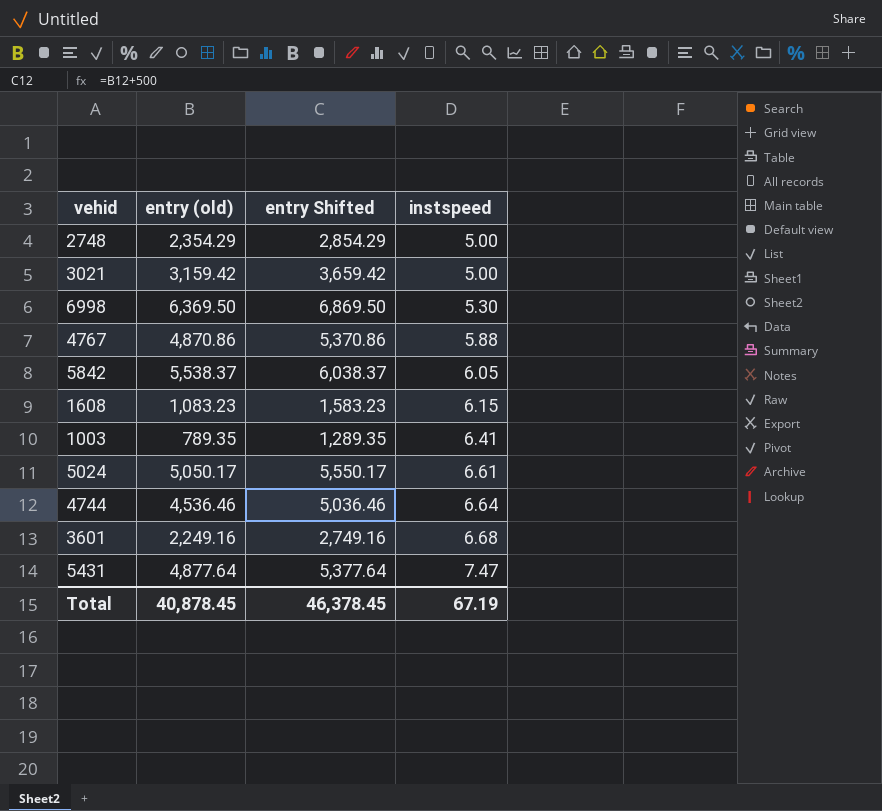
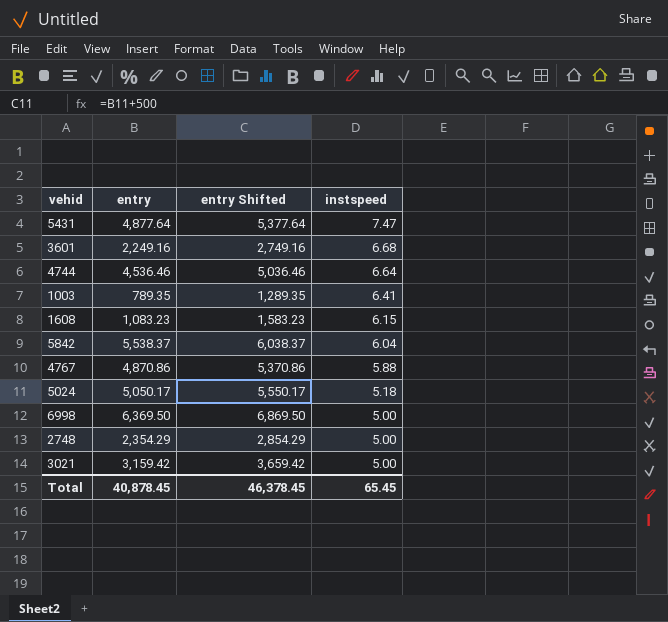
row order: instspeed ascending -> instspeed descending
column name: entry (old) -> entry
5842 | instspeed: 6.05 -> 6.04
5024 | instspeed: 6.61 -> 5.18
6998 | instspeed: 5.30 -> 5.00
Total | instspeed: 67.19 -> 65.45

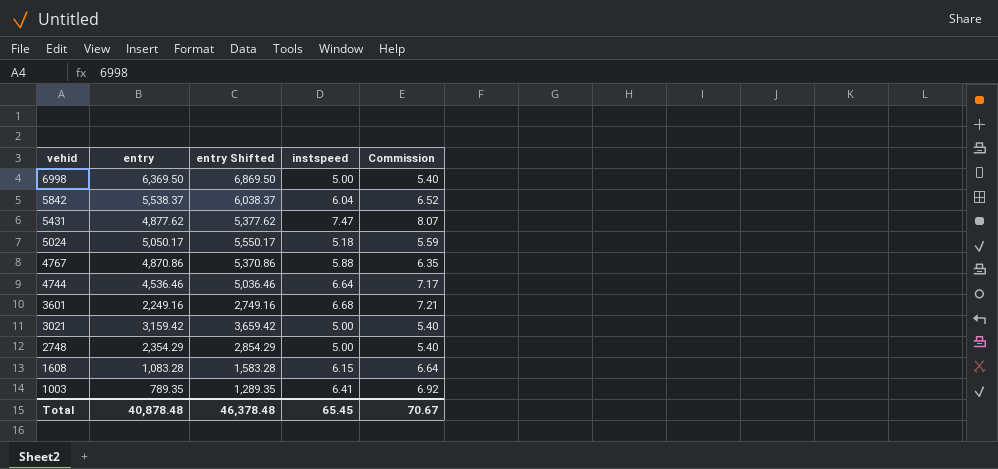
row order: instspeed descending -> vehid descending
column Commission | formula: none -> [instspeed] * 1.08
5431 | entry: 4,877.64 -> 4,877.62
5431 | entry Shifted: 5,377.64 -> 5,377.62
1608 | entry: 1,083.23 -> 1,083.28
1608 | entry Shifted: 1,583.23 -> 1,583.28
Total | entry: 40,878.45 -> 40,878.48
Total | entry Shifted: 46,378.45 -> 46,378.48

